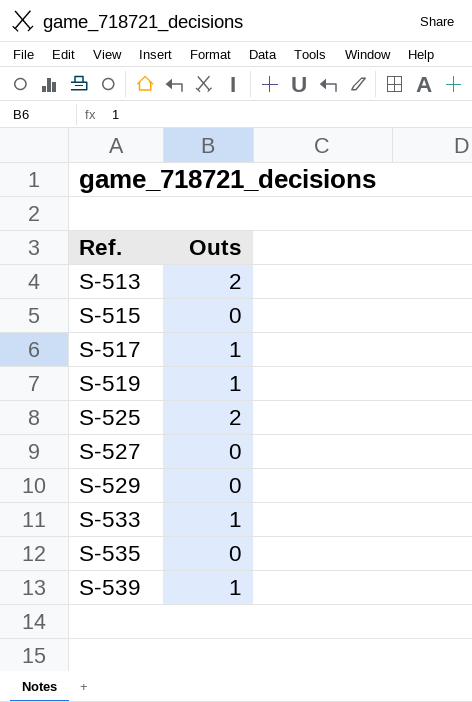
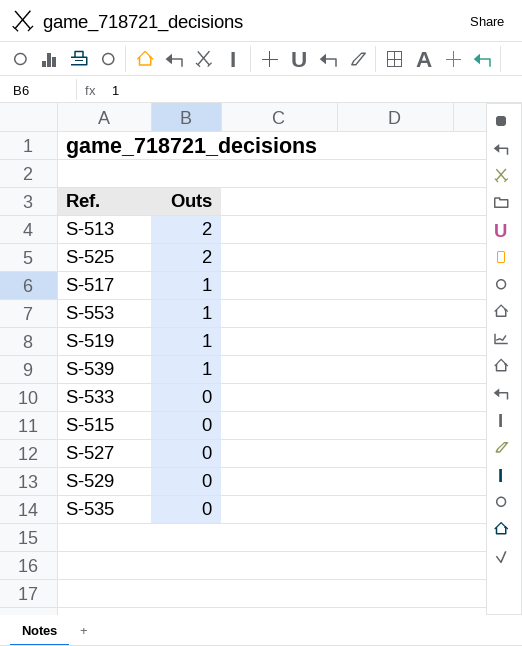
row order: Ref. ascending -> Outs descending
row S-553: none -> 1
S-533 | Outs: 1 -> 0

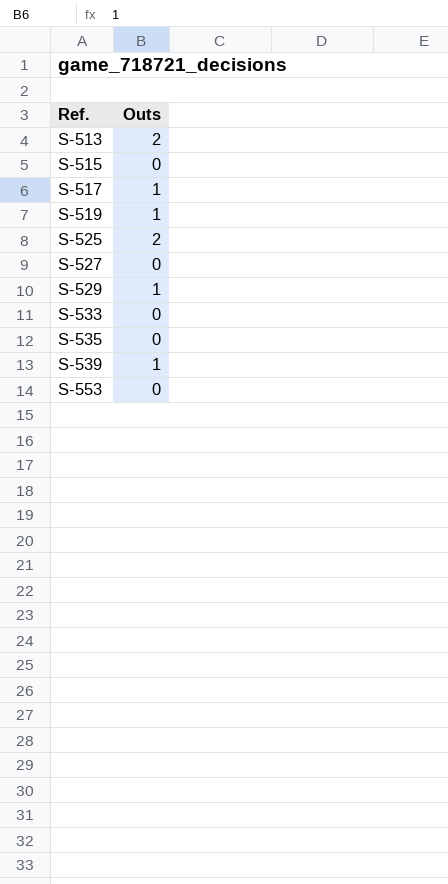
row order: Outs descending -> Ref. ascending
S-529 | Outs: 0 -> 1
S-553 | Outs: 1 -> 0

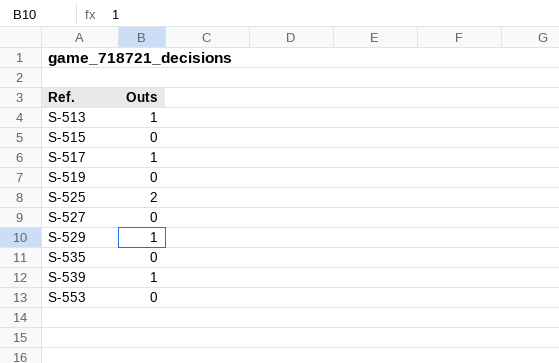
row S-533: 0 -> none
S-513 | Outs: 2 -> 1
S-519 | Outs: 1 -> 0

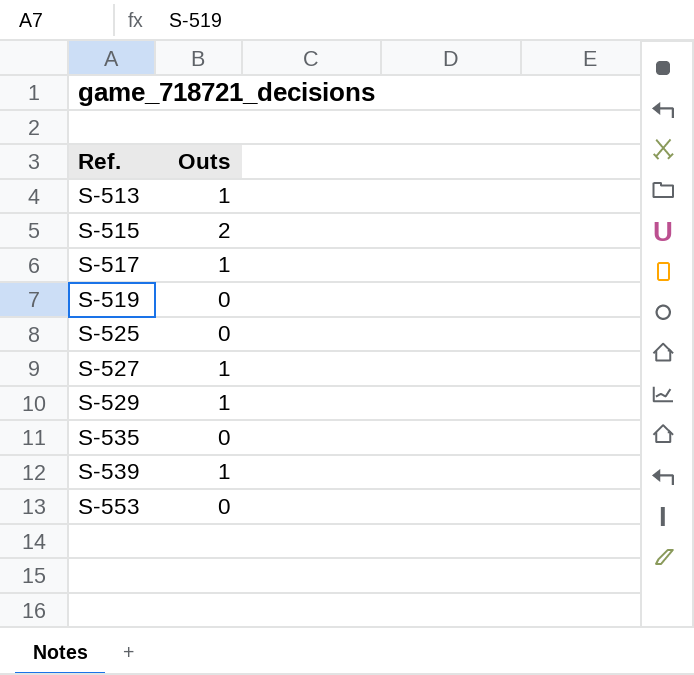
S-515 | Outs: 0 -> 2
S-525 | Outs: 2 -> 0
S-527 | Outs: 0 -> 1

